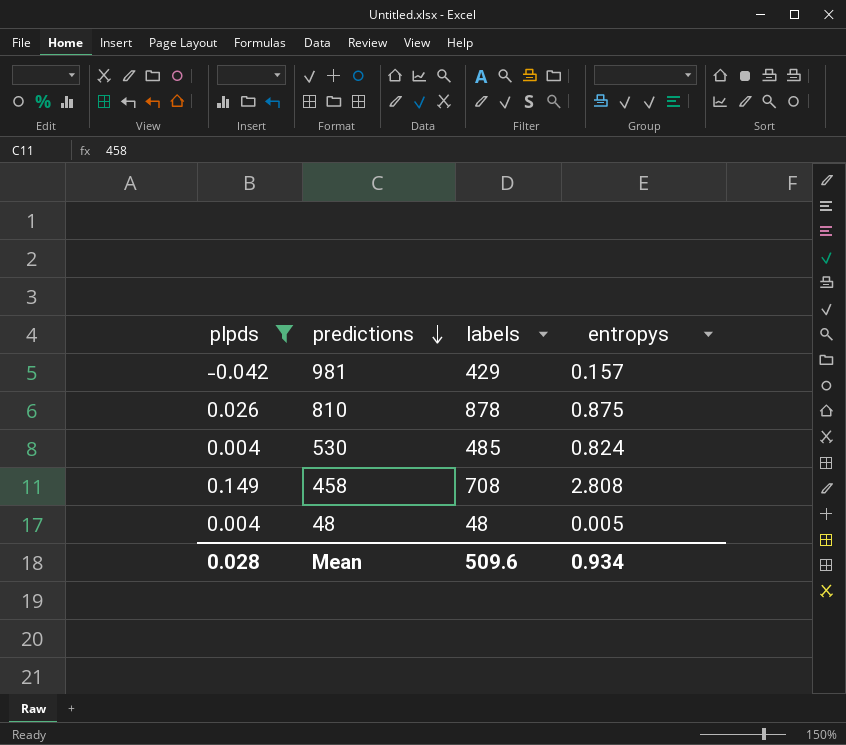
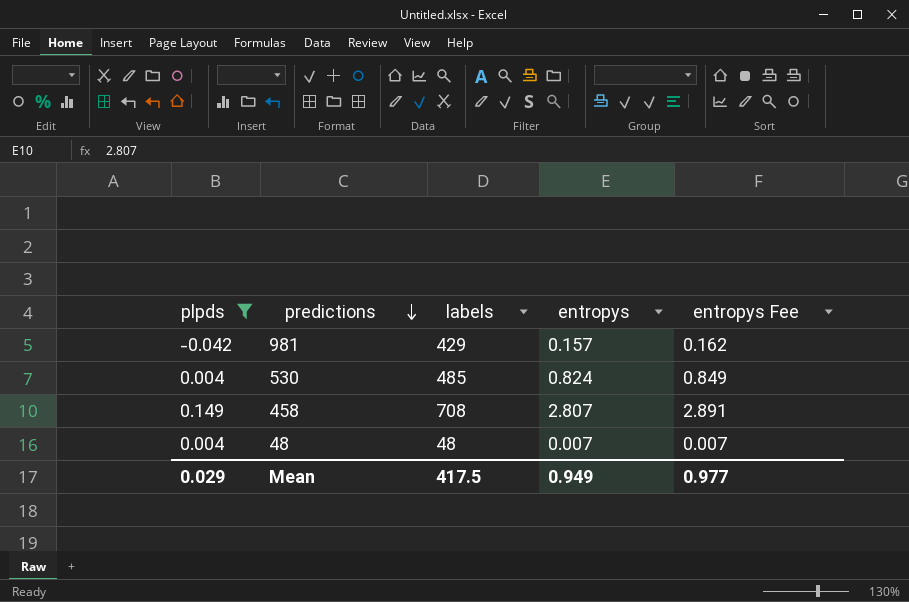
column entropys Fee | formula: none -> [entropys] * 1.03
row 810: 0.026 | 878 | 0.875 -> none
458 | entropys: 2.808 -> 2.807
48 | entropys: 0.005 -> 0.007
Mean | plpds: 0.028 -> 0.029
Mean | labels: 509.6 -> 417.5
Mean | entropys: 0.934 -> 0.949

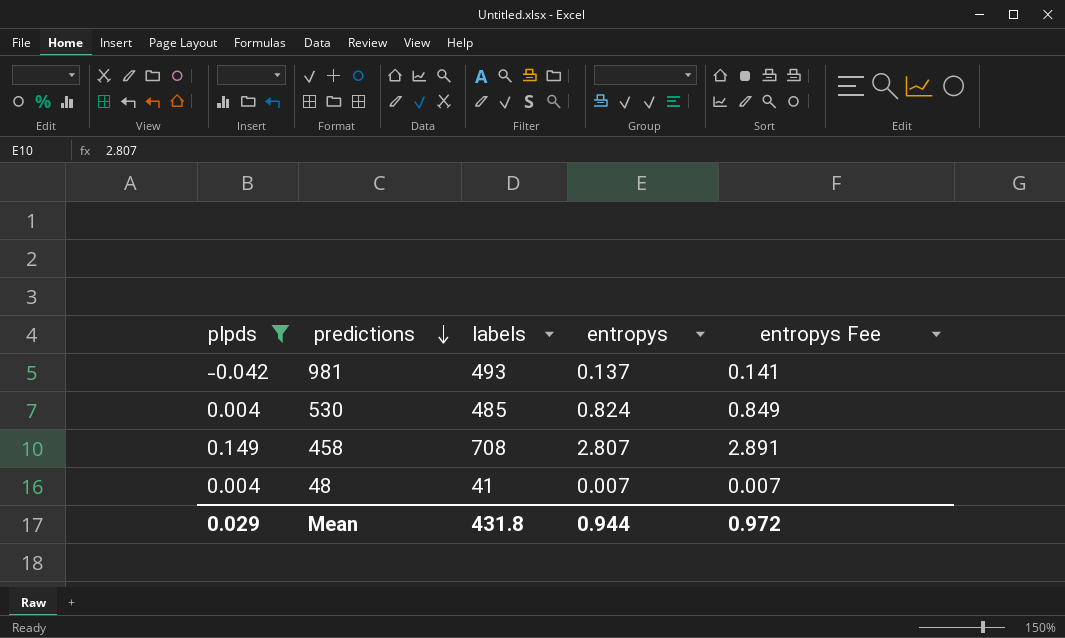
981 | labels: 429 -> 493
981 | entropys: 0.157 -> 0.137
981 | entropys Fee: 0.162 -> 0.141
48 | labels: 48 -> 41
Mean | labels: 417.5 -> 431.8
Mean | entropys: 0.949 -> 0.944
Mean | entropys Fee: 0.977 -> 0.972

